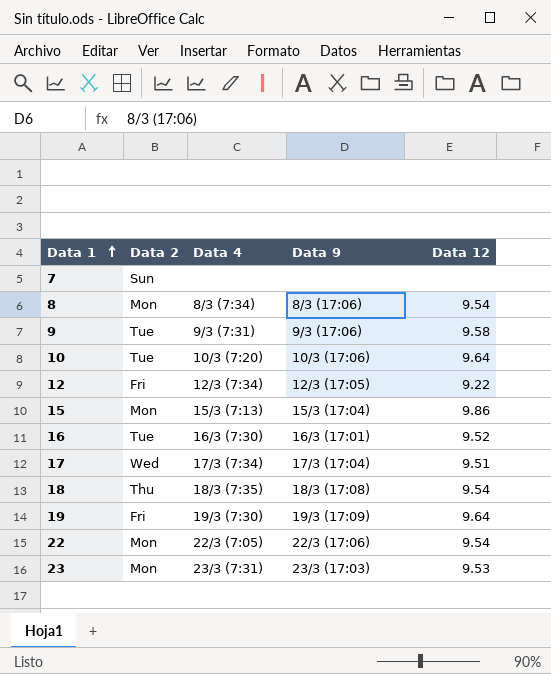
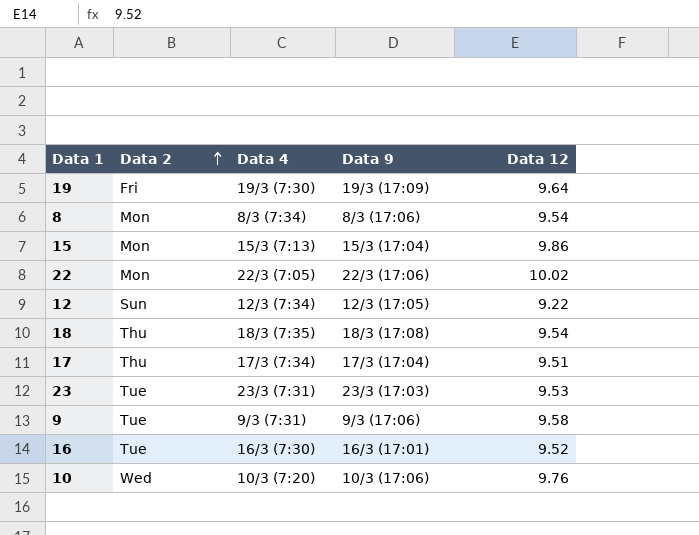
row order: Data 1 ascending -> Data 2 ascending
row 7: Sun | none | none | none -> none
22 | Data 12: 9.54 -> 10.02
12 | Data 2: Fri -> Sun
17 | Data 2: Wed -> Thu
23 | Data 2: Mon -> Tue
10 | Data 2: Tue -> Wed
10 | Data 12: 9.64 -> 9.76

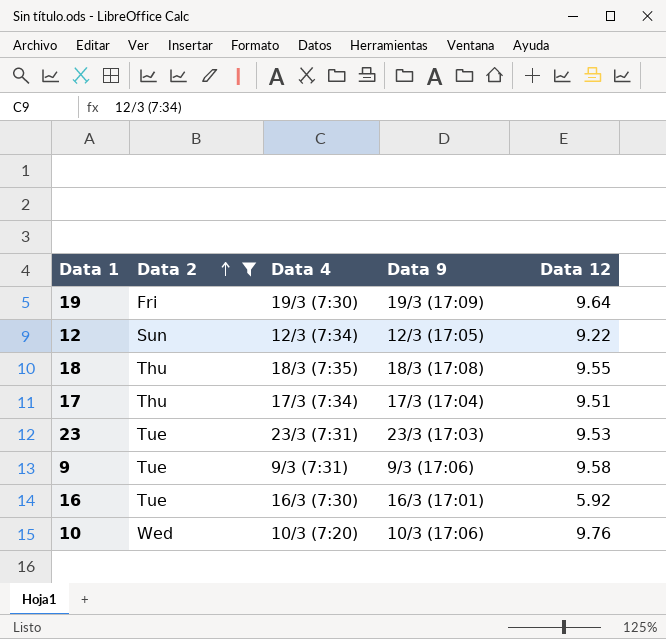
filter: none -> Data 2 != Mon
18 | Data 12: 9.54 -> 9.55
16 | Data 12: 9.52 -> 5.92

